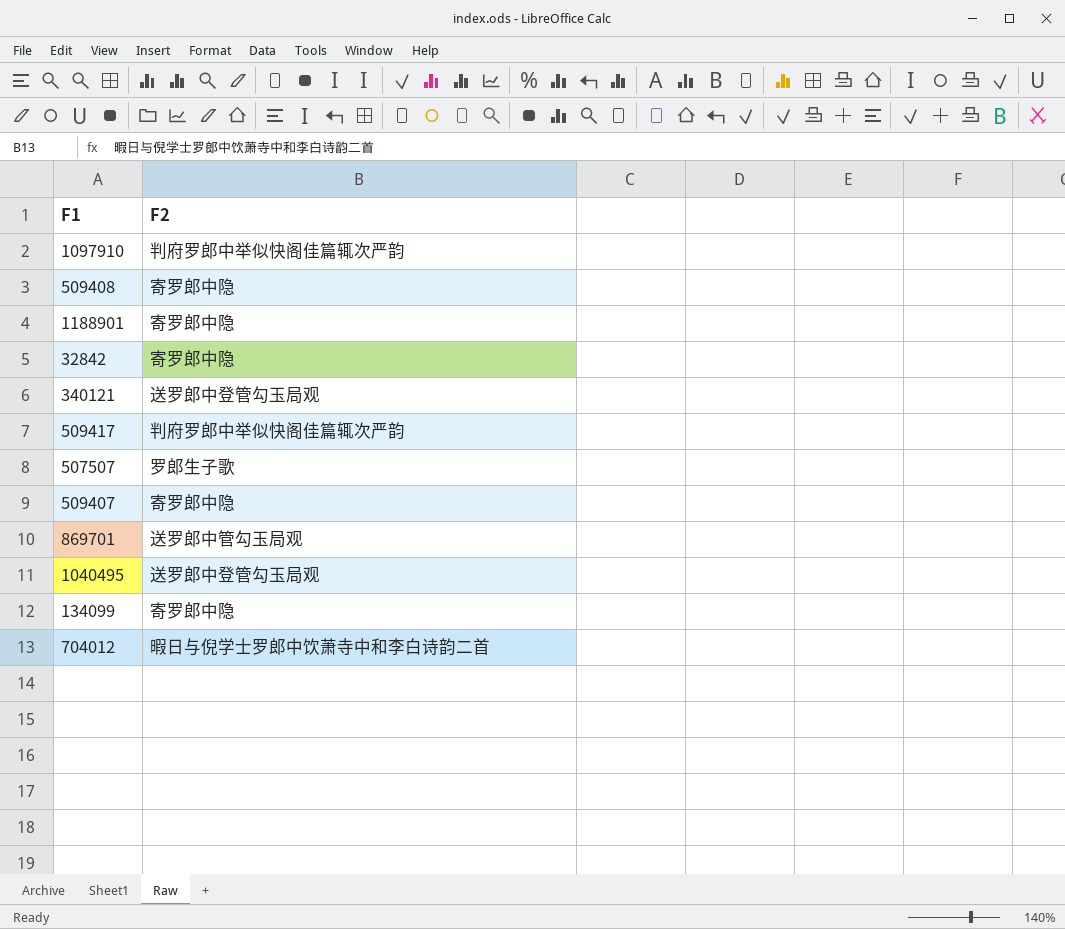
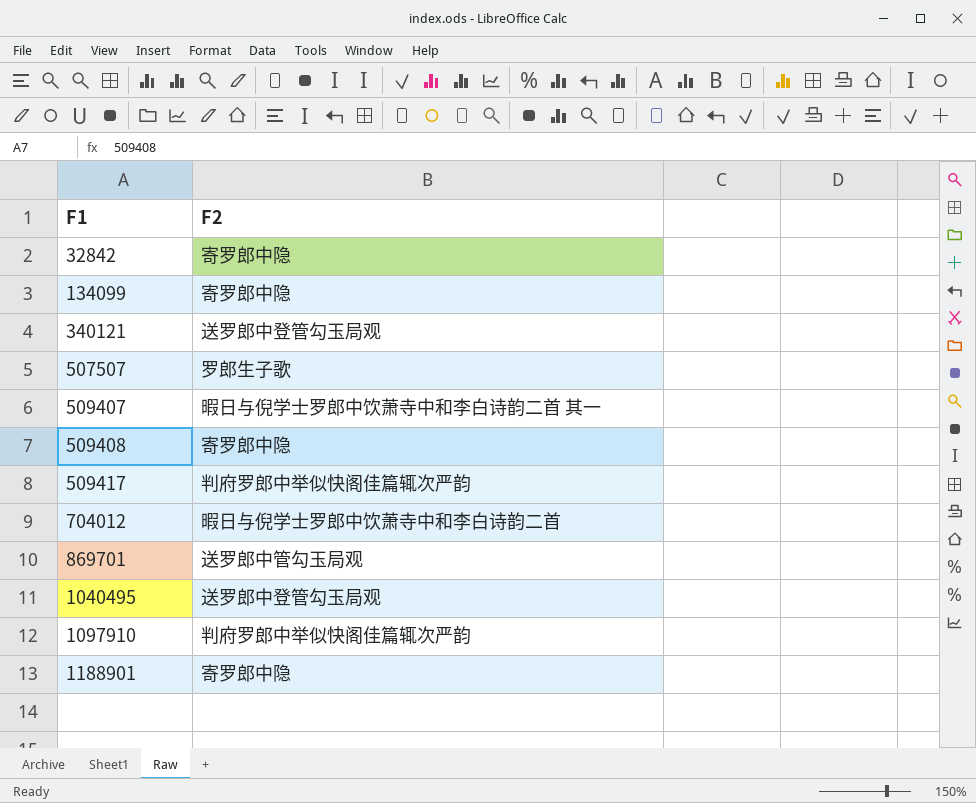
row order: none -> F1 ascending
509407 | F2: 寄罗郎中隐 -> 暇日与倪学士罗郎中饮萧寺中和李白诗韵二首 其一

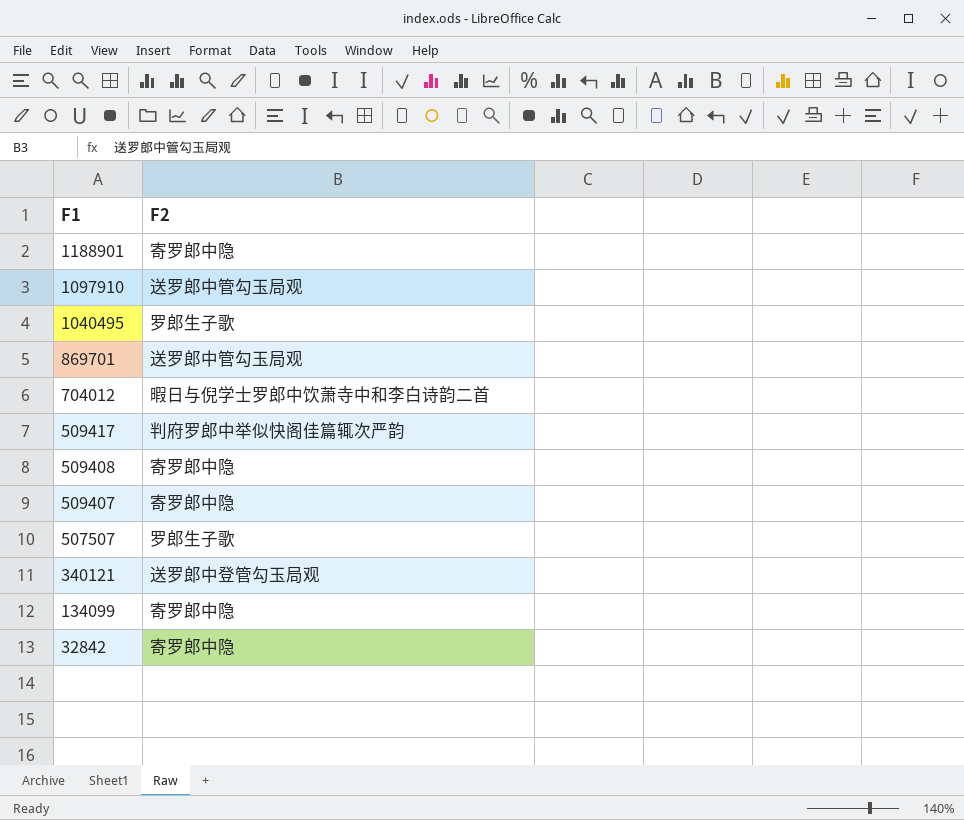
row order: F1 ascending -> F1 descending
1097910 | F2: 判府罗郎中举似快阁佳篇辄次严韵 -> 送罗郎中管勾玉局观
1040495 | F2: 送罗郎中登管勾玉局观 -> 罗郎生子歌
509407 | F2: 暇日与倪学士罗郎中饮萧寺中和李白诗韵二首 其一 -> 寄罗郎中隐

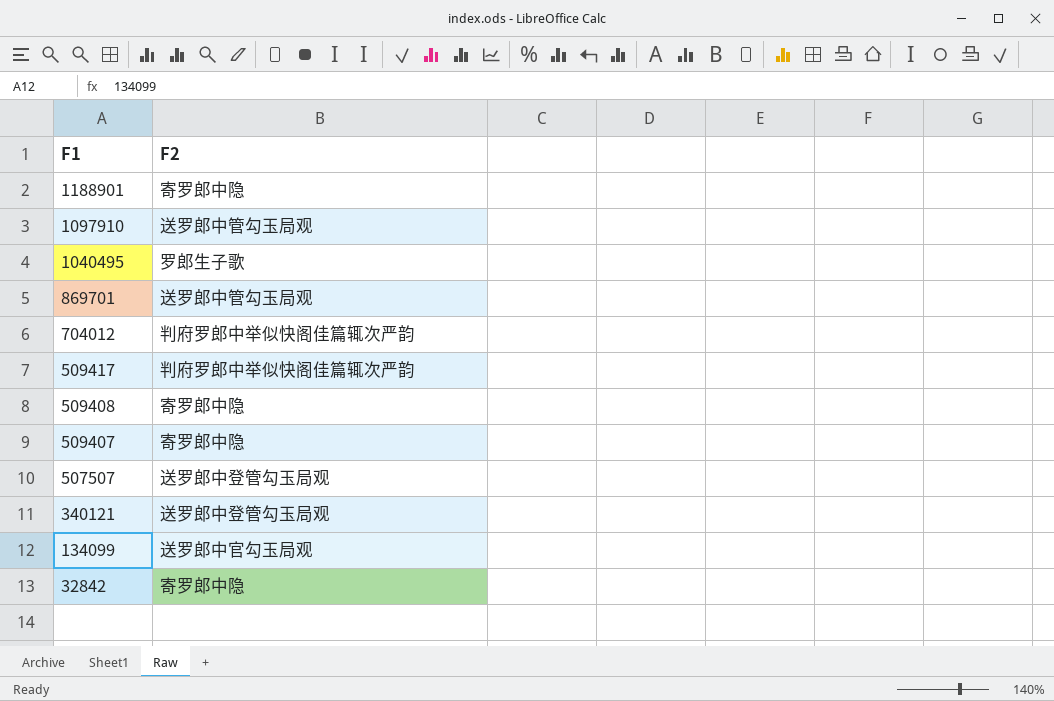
704012 | F2: 暇日与倪学士罗郎中饮萧寺中和李白诗韵二首 -> 判府罗郎中举似快阁佳篇辄次严韵
507507 | F2: 罗郎生子歌 -> 送罗郎中登管勾玉局观
134099 | F2: 寄罗郎中隐 -> 送罗郎中官勾玉局观

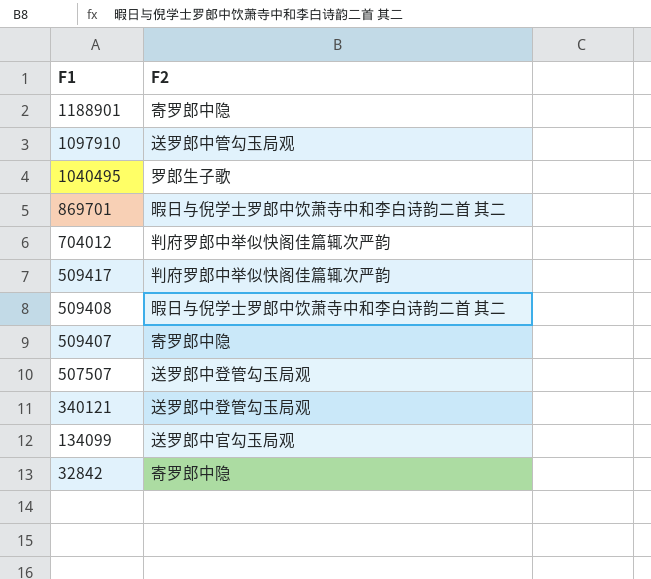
869701 | F2: 送罗郎中管勾玉局观 -> 暇日与倪学士罗郎中饮萧寺中和李白诗韵二首 其二
509408 | F2: 寄罗郎中隐 -> 暇日与倪学士罗郎中饮萧寺中和李白诗韵二首 其二

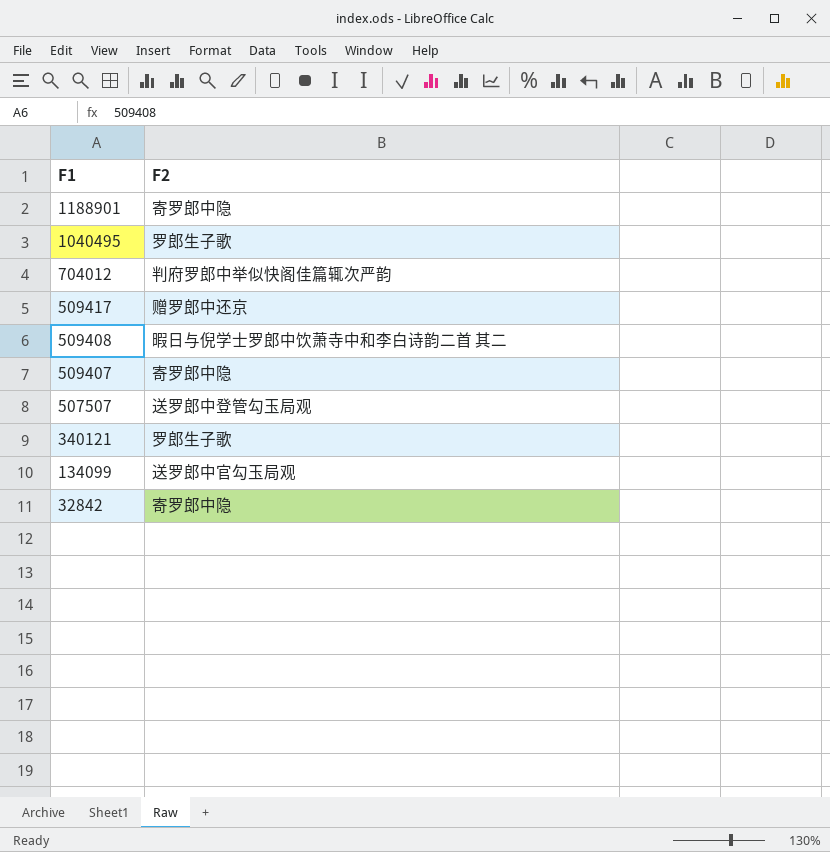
row 1097910: 送罗郎中管勾玉局观 -> none
row 869701: 暇日与倪学士罗郎中饮萧寺中和李白诗韵二首 其二 -> none
509417 | F2: 判府罗郎中举似快阁佳篇辄次严韵 -> 赠罗郎中还京
340121 | F2: 送罗郎中登管勾玉局观 -> 罗郎生子歌

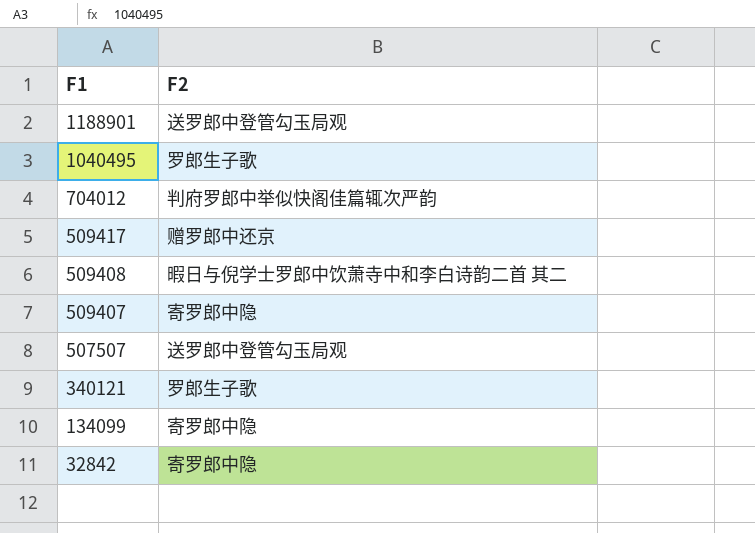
1188901 | F2: 寄罗郎中隐 -> 送罗郎中登管勾玉局观
134099 | F2: 送罗郎中官勾玉局观 -> 寄罗郎中隐

